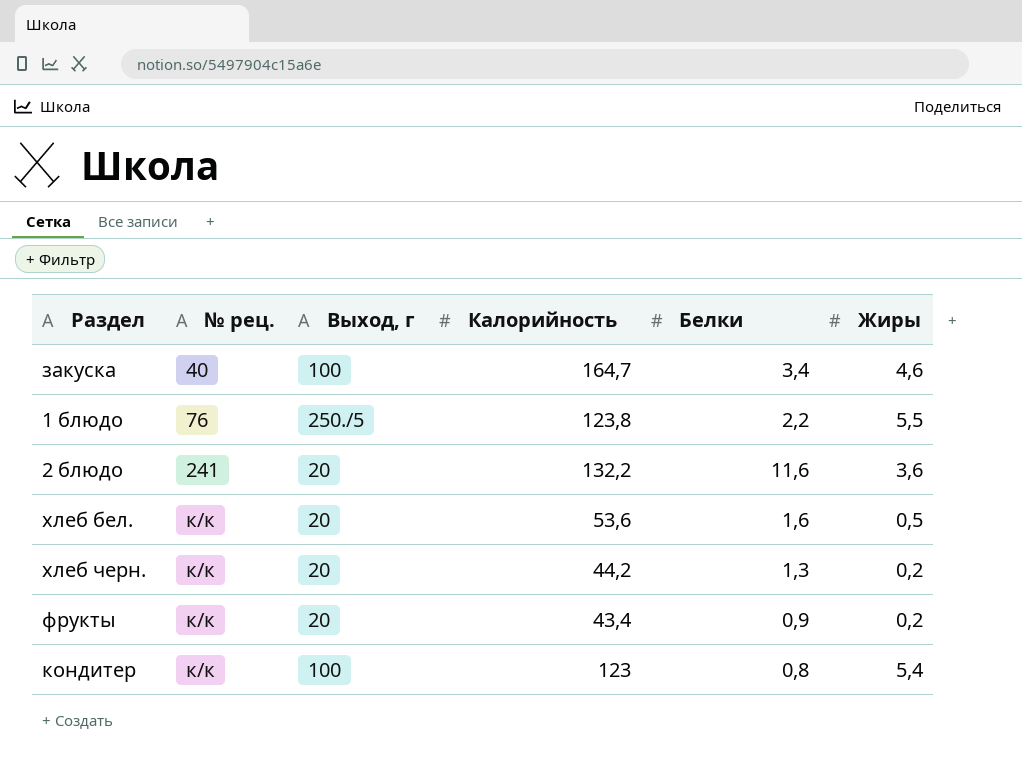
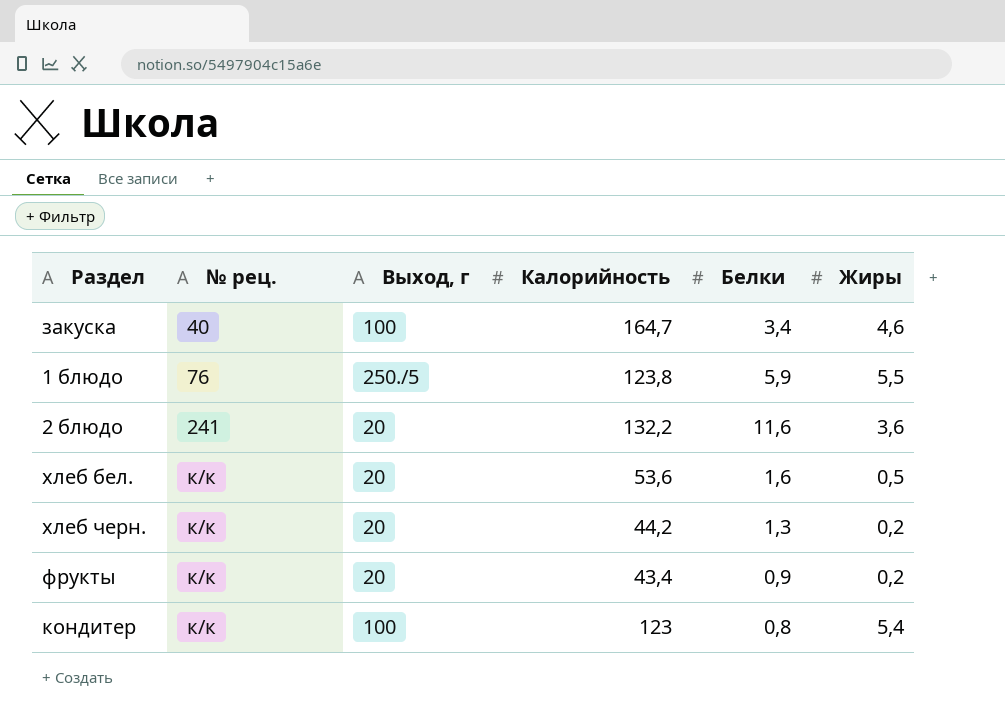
1 блюдо | Белки: 2,2 -> 5,9

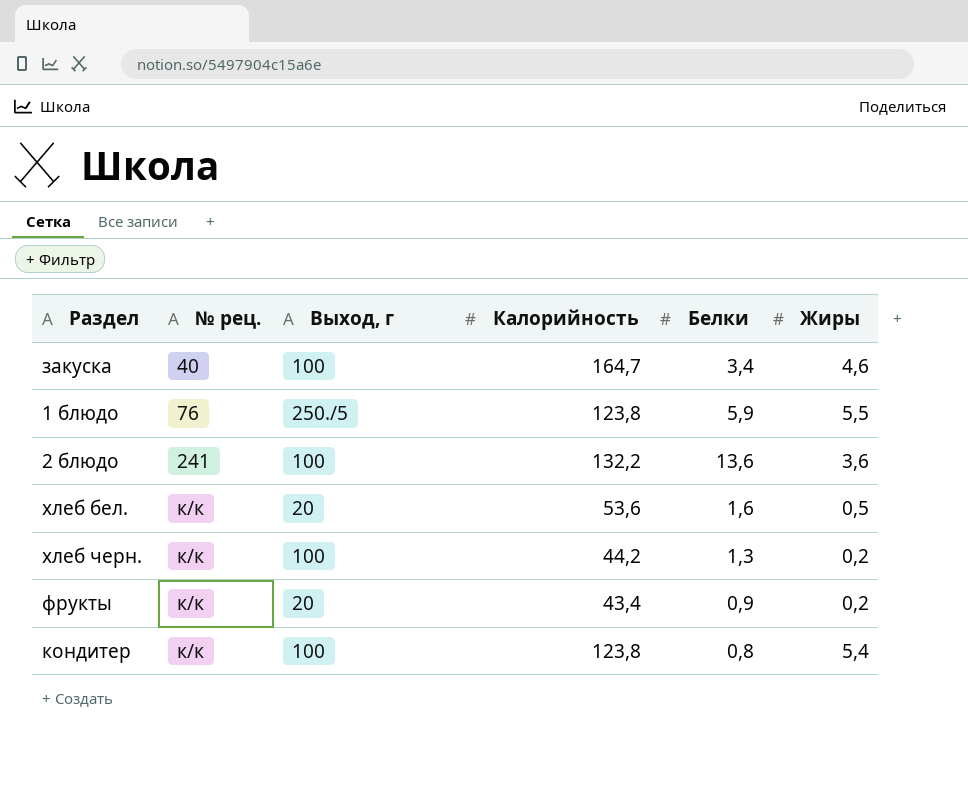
2 блюдо | Выход, г: 20 -> 100
2 блюдо | Белки: 11,6 -> 13,6
хлеб черн. | Выход, г: 20 -> 100
кондитер | Калорийность: 123 -> 123,8

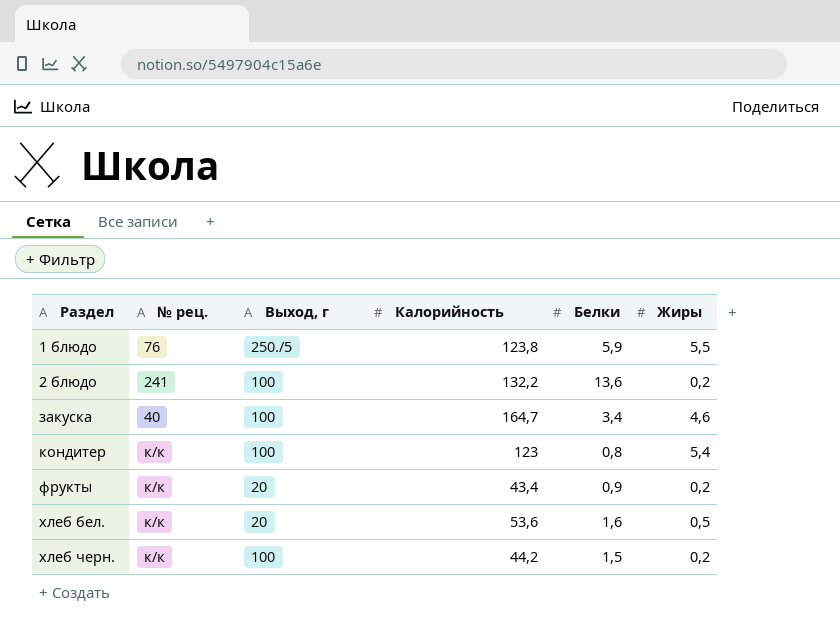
row order: № рец. ascending -> Раздел ascending
2 блюдо | Жиры: 3,6 -> 0,2
кондитер | Калорийность: 123,8 -> 123
хлеб черн. | Белки: 1,3 -> 1,5

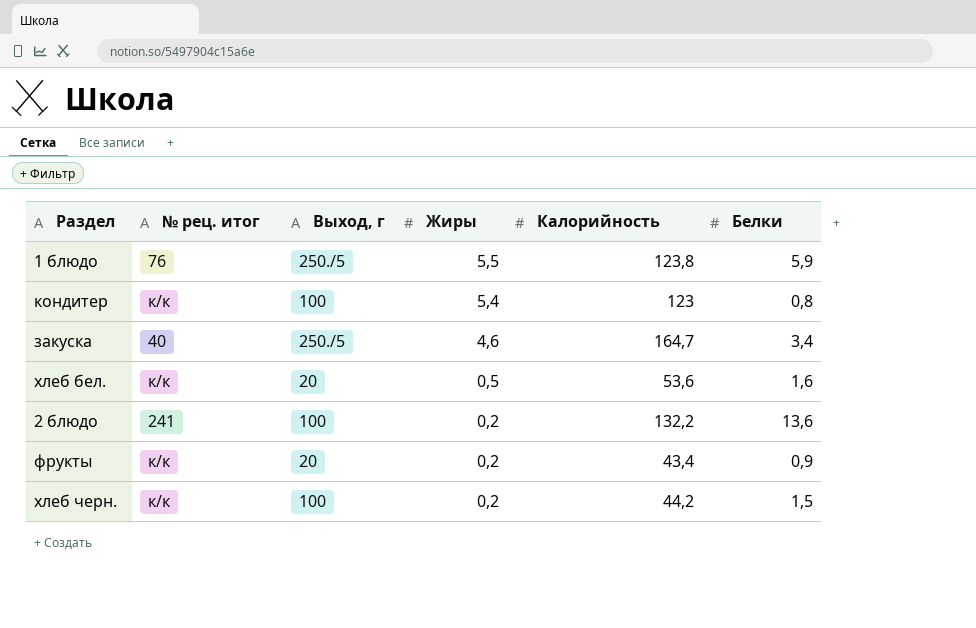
row order: Раздел ascending -> Жиры descending
column name: № рец. -> № рец. итог
column Жиры | position: 6 -> 4
закуска | Выход, г: 100 -> 250./5

